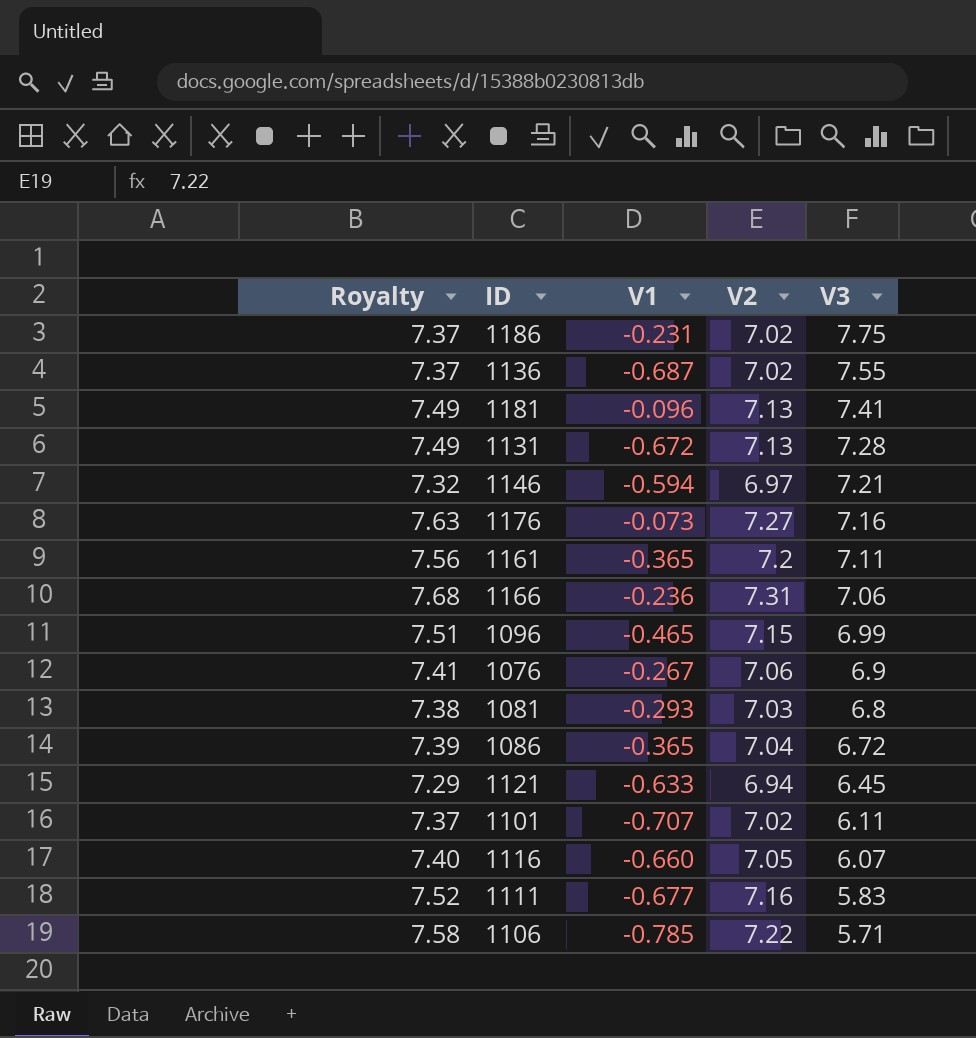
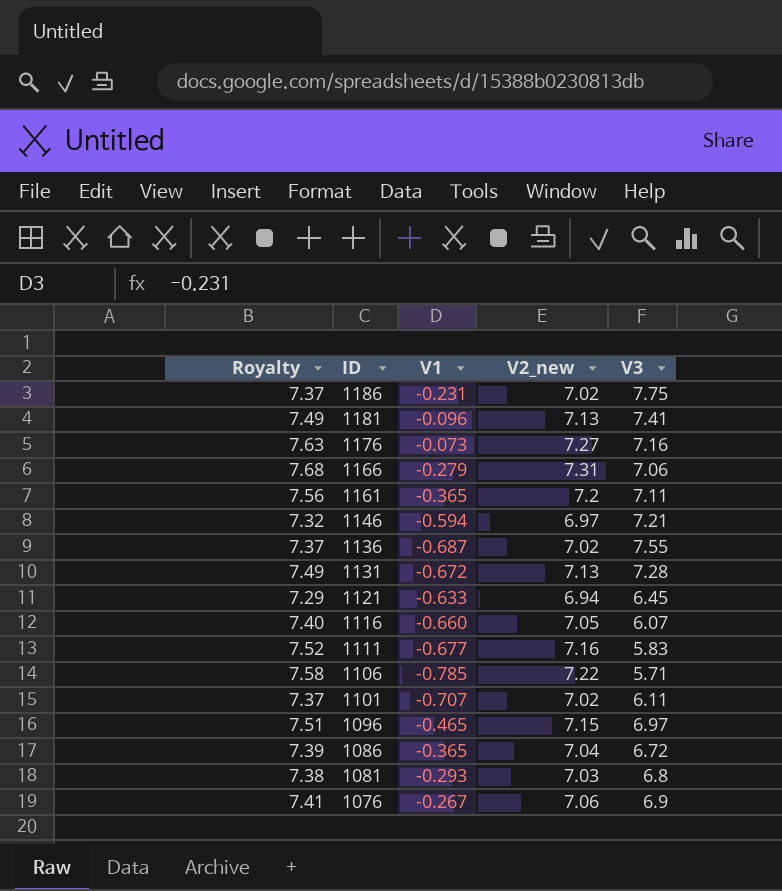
row order: V3 descending -> ID descending
column name: V2 -> V2_new
1166 | V1: -0.236 -> -0.279
1096 | V3: 6.99 -> 6.97

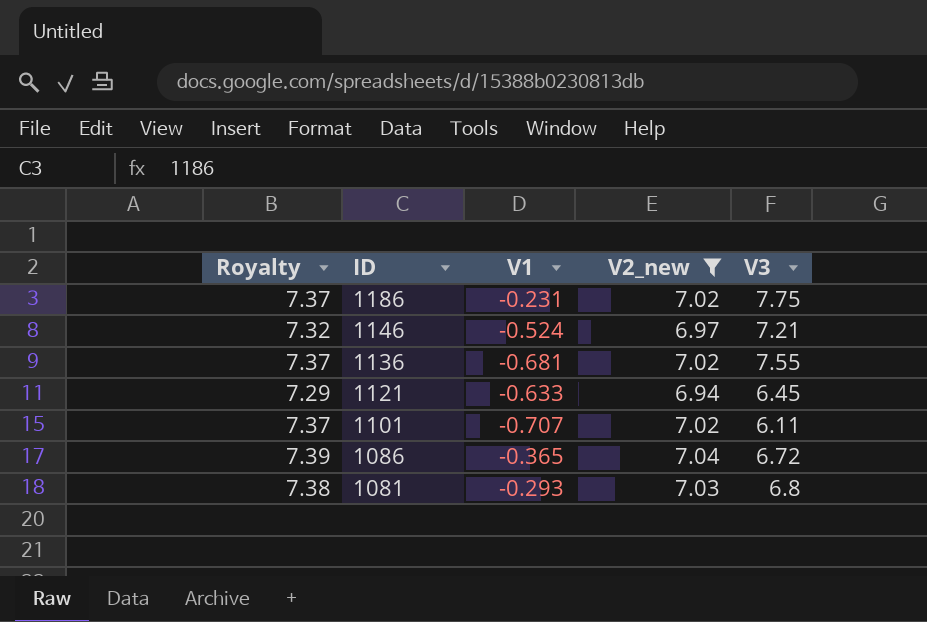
filter: none -> V2_new <= 7.04
1146 | V1: -0.594 -> -0.524
1136 | V1: -0.687 -> -0.681

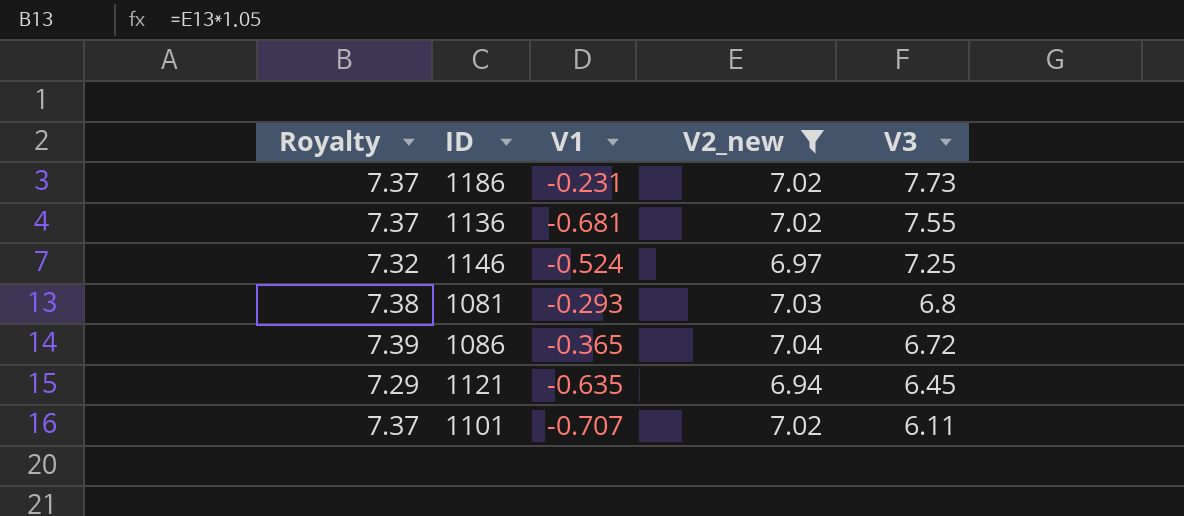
row order: ID descending -> V3 descending
1186 | V3: 7.75 -> 7.73
1146 | V3: 7.21 -> 7.25
1121 | V1: -0.633 -> -0.635

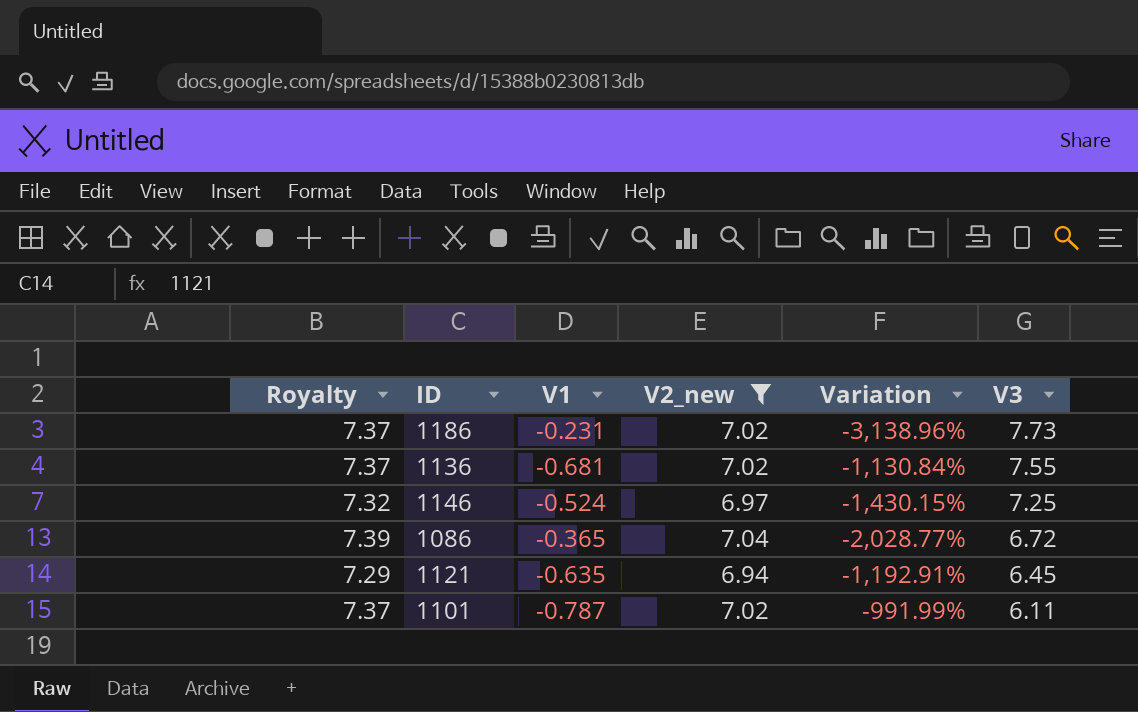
column Variation | formula: none -> ([V2_new] - [V1]) / [V1]
row 1081: 7.38 | -0.293 | 7.03 | 6.8 -> none
1101 | V1: -0.707 -> -0.787

